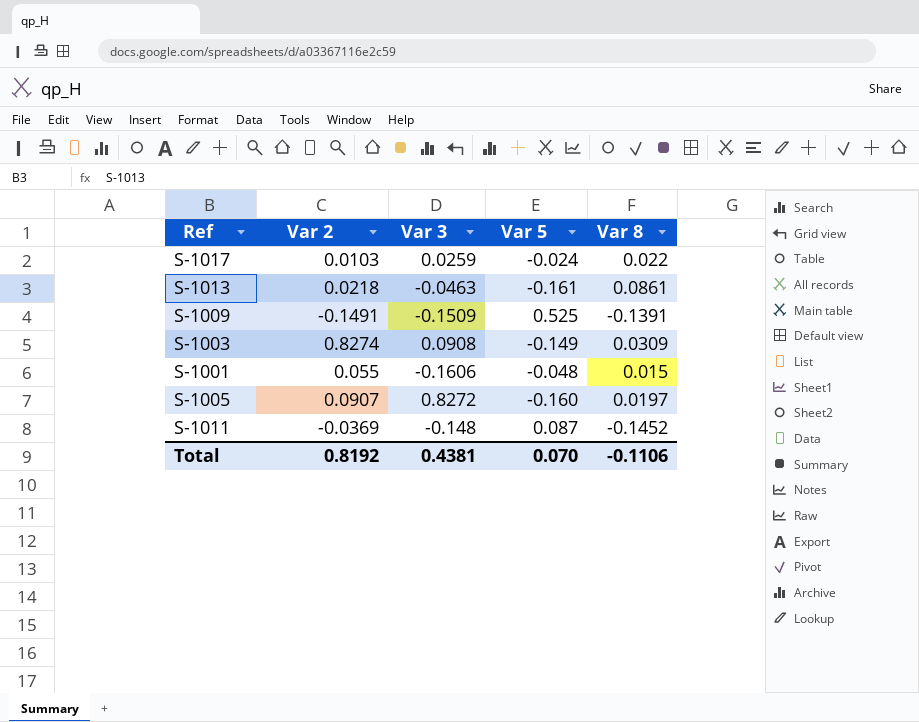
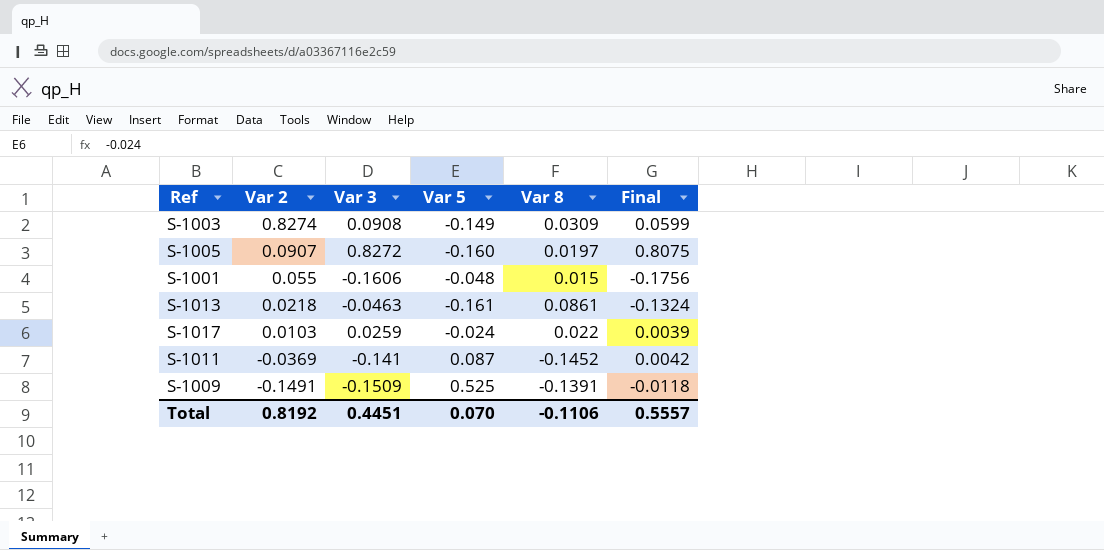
row order: none -> Var 2 descending
column Final | formula: none -> [Var 3] - [Var 8]
S-1011 | Var 3: -0.148 -> -0.141
Total | Var 3: 0.4381 -> 0.4451

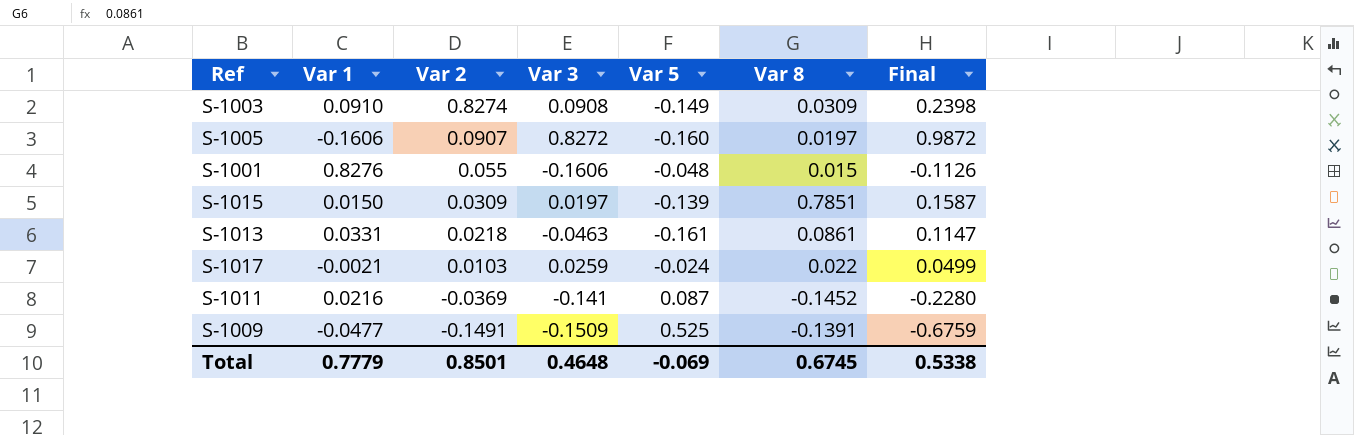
column Var 1 | position: none -> 2
column Final | formula: [Var 3] - [Var 8] -> [Var 3] - [Var 5]
row S-1015: none -> 0.0150 | 0.0309 | 0.0197 | -0.139 | 0.7851 | 0.1587
Total | Var 2: 0.8192 -> 0.8501
Total | Var 3: 0.4451 -> 0.4648
Total | Var 5: 0.070 -> -0.069
Total | Var 8: -0.1106 -> 0.6745
Total | Final: 0.5557 -> 0.5338

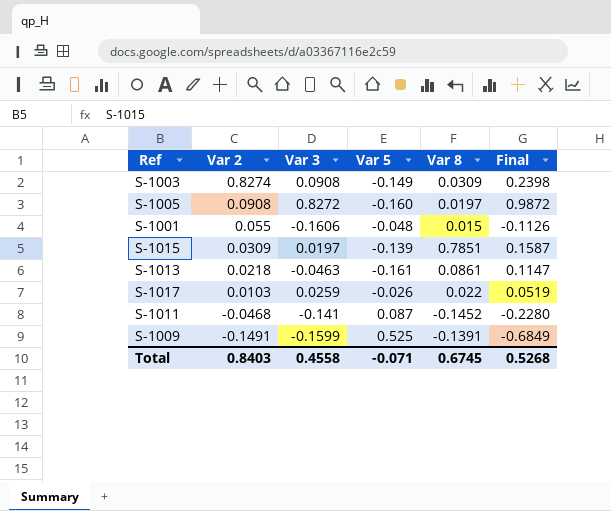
column Var 1 | position: 2 -> none
S-1005 | Var 2: 0.0907 -> 0.0908
S-1017 | Var 5: -0.024 -> -0.026
S-1017 | Final: 0.0499 -> 0.0519
S-1011 | Var 2: -0.0369 -> -0.0468
S-1009 | Var 3: -0.1509 -> -0.1599
S-1009 | Final: -0.6759 -> -0.6849
Total | Var 2: 0.8501 -> 0.8403
Total | Var 3: 0.4648 -> 0.4558
Total | Var 5: -0.069 -> -0.071
Total | Final: 0.5338 -> 0.5268

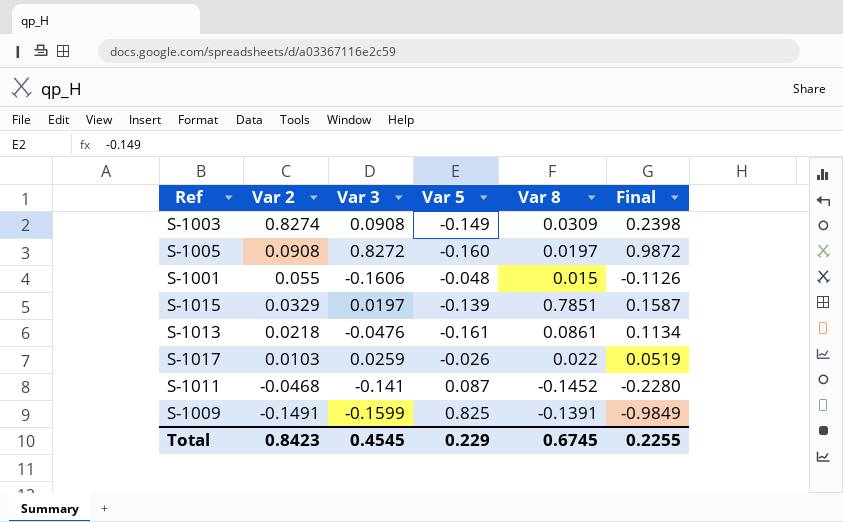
S-1015 | Var 2: 0.0309 -> 0.0329
S-1013 | Var 3: -0.0463 -> -0.0476
S-1013 | Final: 0.1147 -> 0.1134
S-1009 | Var 5: 0.525 -> 0.825
S-1009 | Final: -0.6849 -> -0.9849
Total | Var 2: 0.8403 -> 0.8423
Total | Var 3: 0.4558 -> 0.4545
Total | Var 5: -0.071 -> 0.229
Total | Final: 0.5268 -> 0.2255

